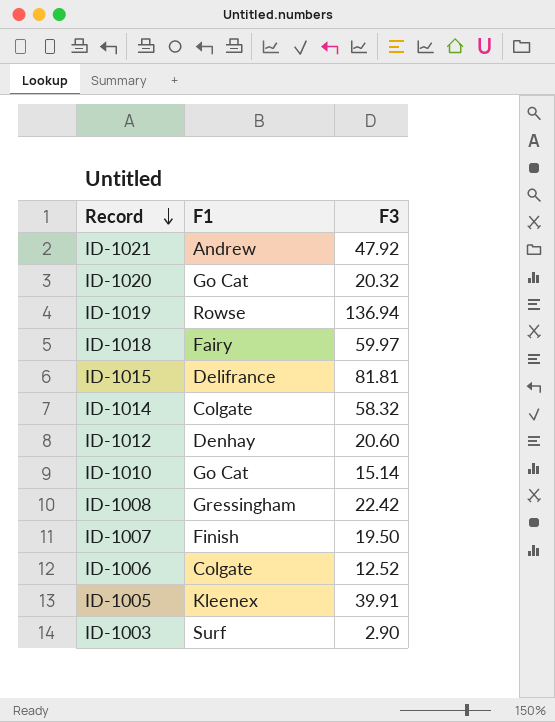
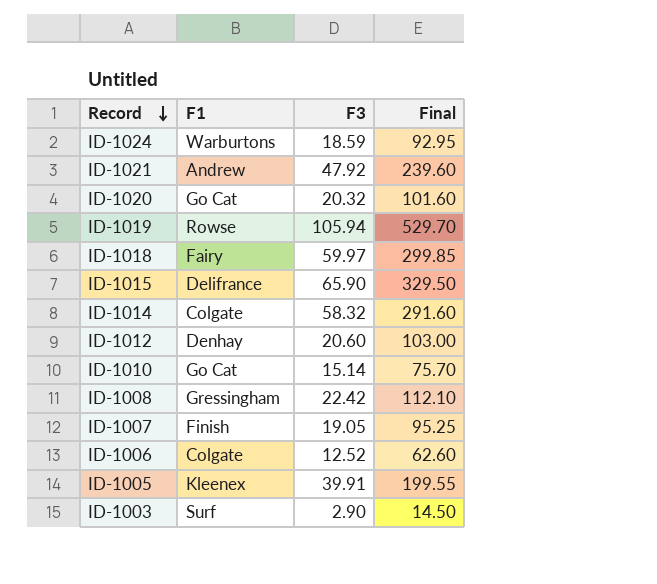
column Final | formula: none -> [F3] * 5
row ID-1024: none -> Warburtons | 18.59 | 92.95
ID-1019 | F3: 136.94 -> 105.94
ID-1015 | F3: 81.81 -> 65.90
ID-1007 | F3: 19.50 -> 19.05

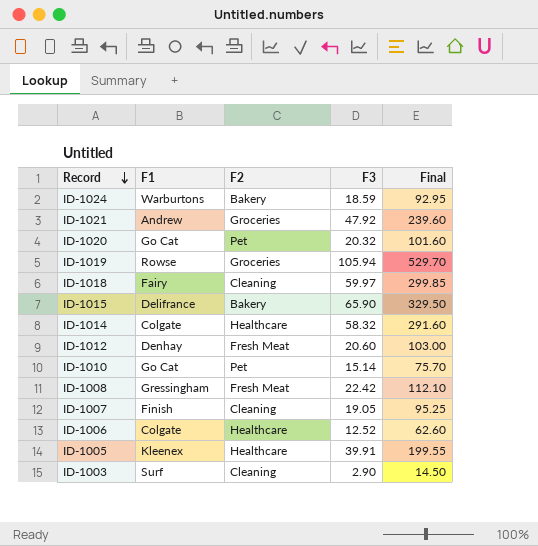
column F2 | position: none -> 3

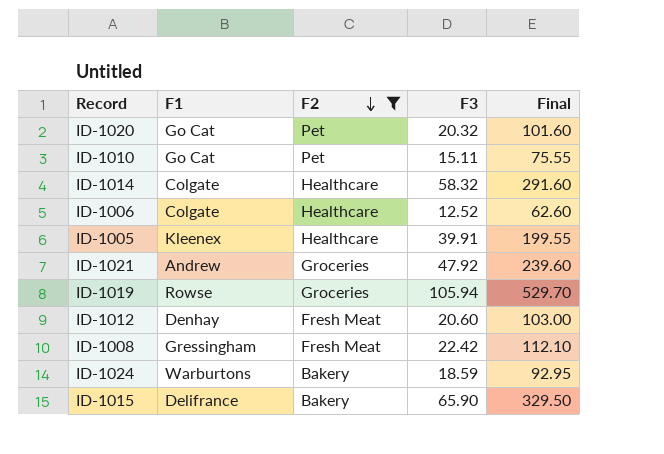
filter: none -> F2 != Cleaning
row order: Record descending -> F2 descending
ID-1010 | F3: 15.14 -> 15.11
ID-1010 | Final: 75.70 -> 75.55

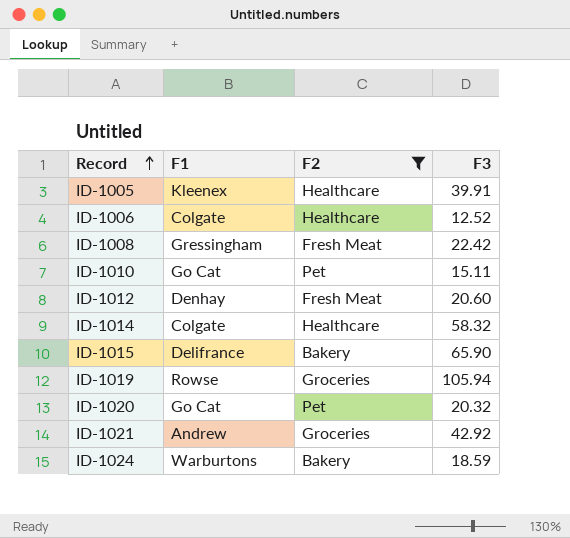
row order: F2 descending -> Record ascending
column Final | formula: [F3] * 5 -> none
ID-1021 | F3: 47.92 -> 42.92

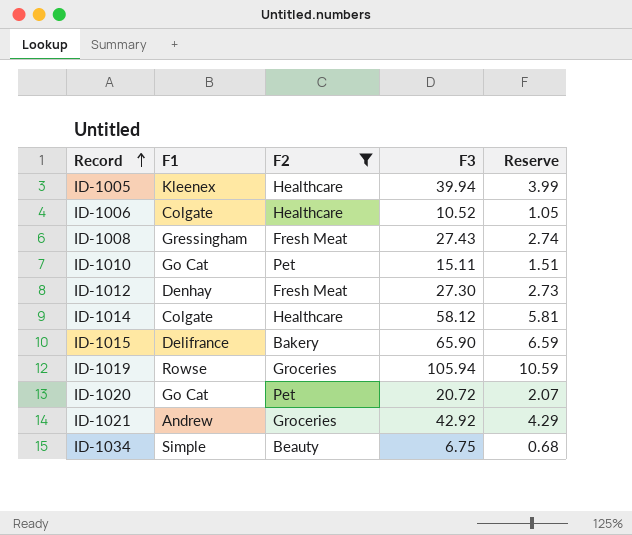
column Reserve | formula: none -> [F3] * 0.1
row ID-1024: Warburtons | Bakery | 18.59 -> none
ID-1005 | F3: 39.91 -> 39.94
ID-1006 | F3: 12.52 -> 10.52
ID-1008 | F3: 22.42 -> 27.43
ID-1012 | F3: 20.60 -> 27.30
ID-1014 | F3: 58.32 -> 58.12
ID-1020 | F3: 20.32 -> 20.72
row ID-1034: none -> Simple | Beauty | 6.75 | 0.68

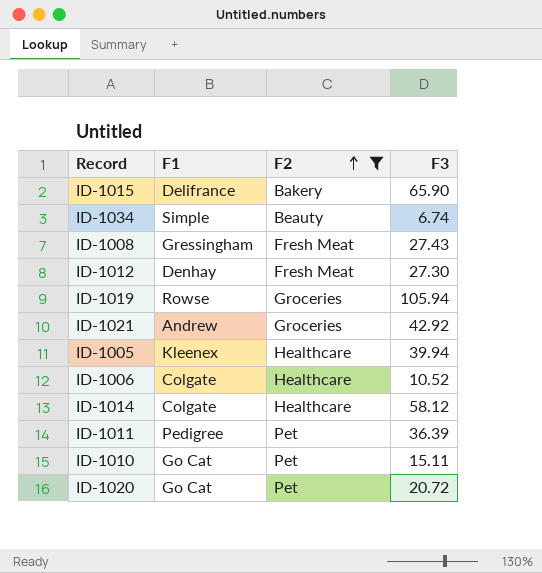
row order: Record ascending -> F2 ascending
column Reserve | formula: [F3] * 0.1 -> none
ID-1034 | F3: 6.75 -> 6.74
row ID-1011: none -> Pedigree | Pet | 36.39

